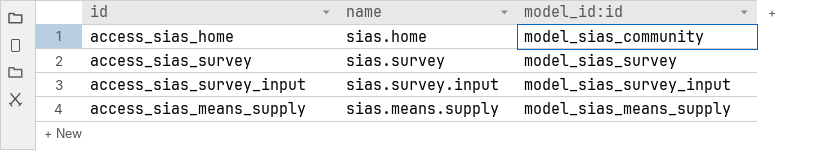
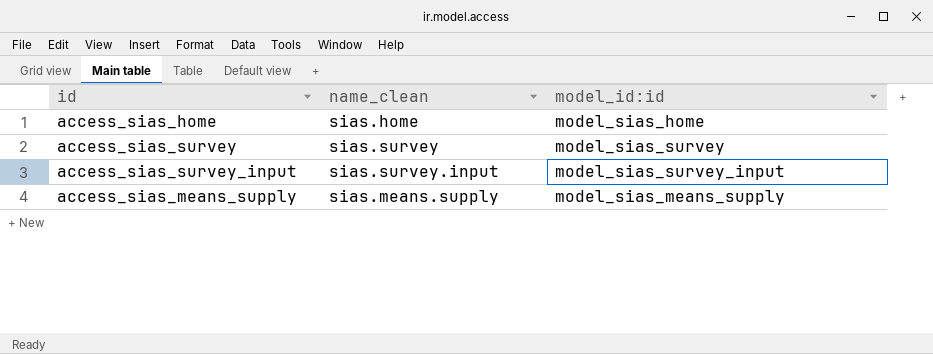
column name: name -> name_clean
access_sias_home | model_id:id: model_sias_community -> model_sias_home

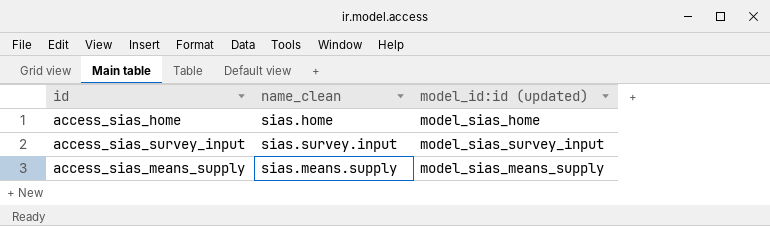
column name: model_id:id -> model_id:id (updated)
row access_sias_survey: sias.survey | model_sias_survey -> none

